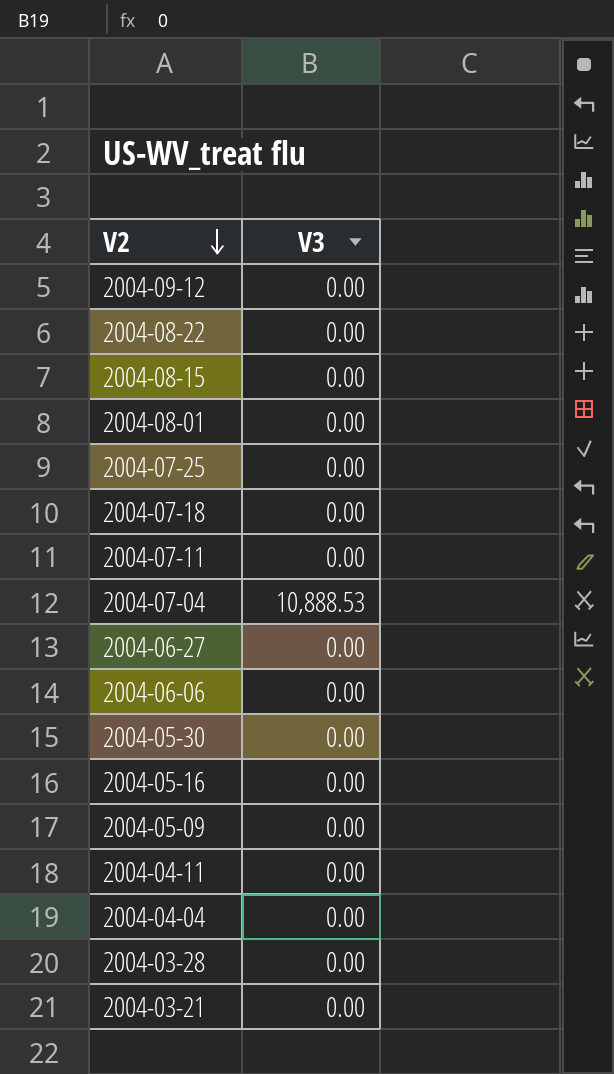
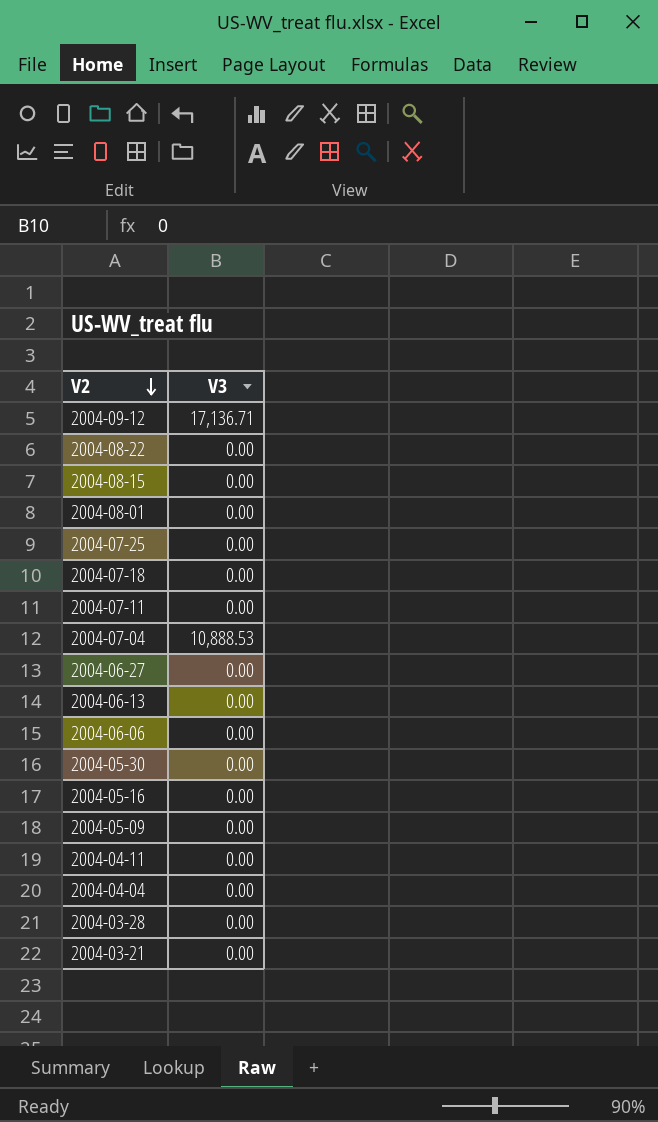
2004-09-12 | V3: 0.00 -> 17,136.71
row 2004-06-13: none -> 0.00

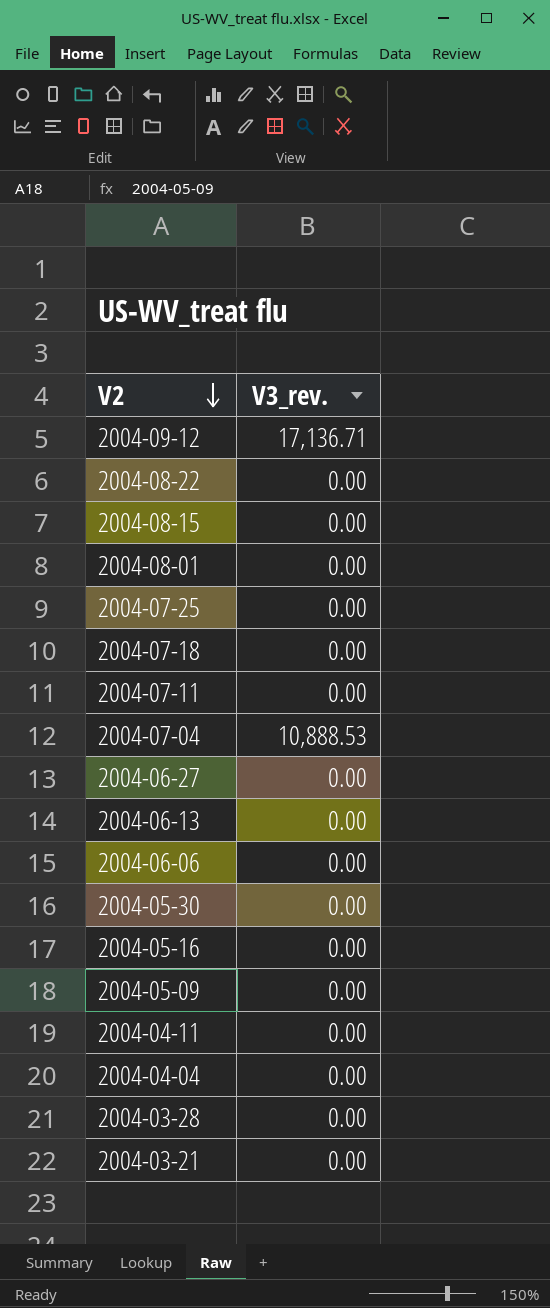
column name: V3 -> V3_rev.

